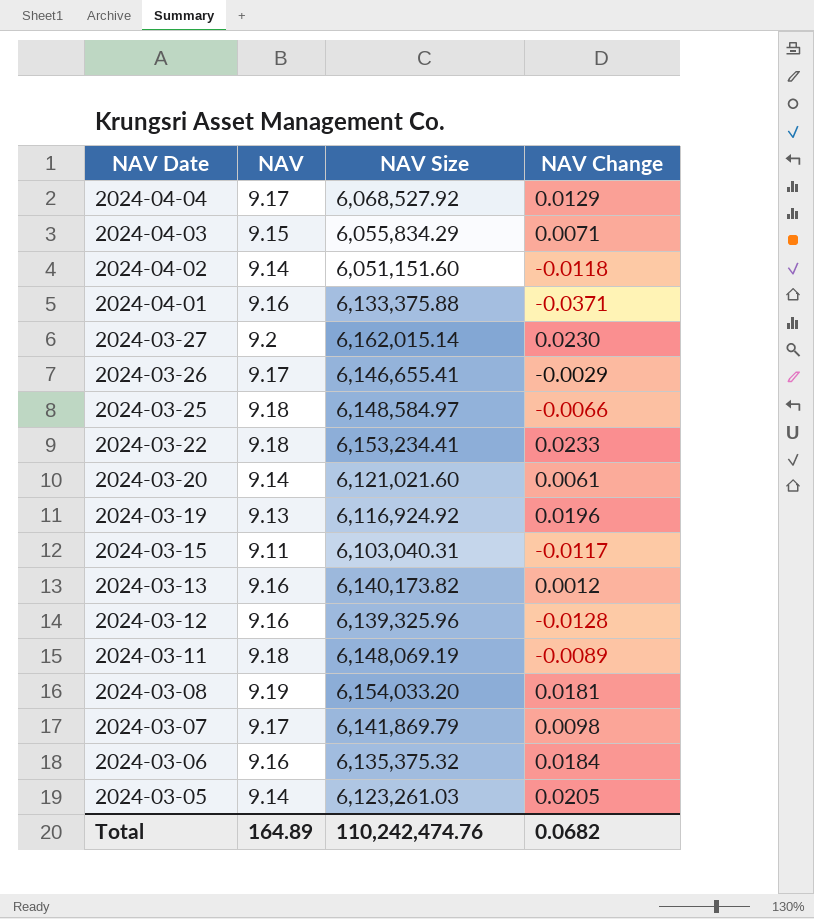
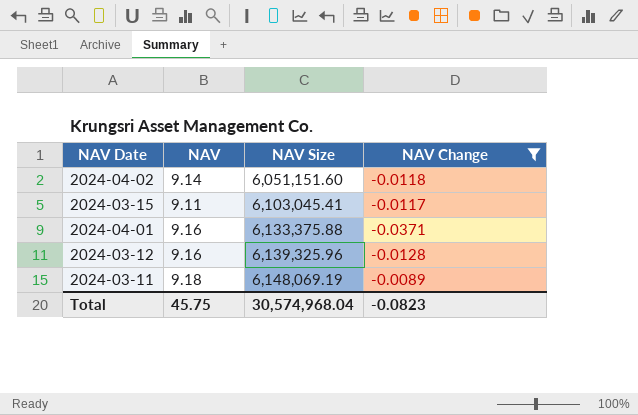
filter: none -> NAV Change <= -0.0089
row order: NAV Date descending -> NAV Size ascending
2024-03-15 | NAV Size: 6,103,040.31 -> 6,103,045.41
Total | NAV: 164.89 -> 45.75
Total | NAV Size: 110,242,474.76 -> 30,574,968.04
Total | NAV Change: 0.0682 -> -0.0823

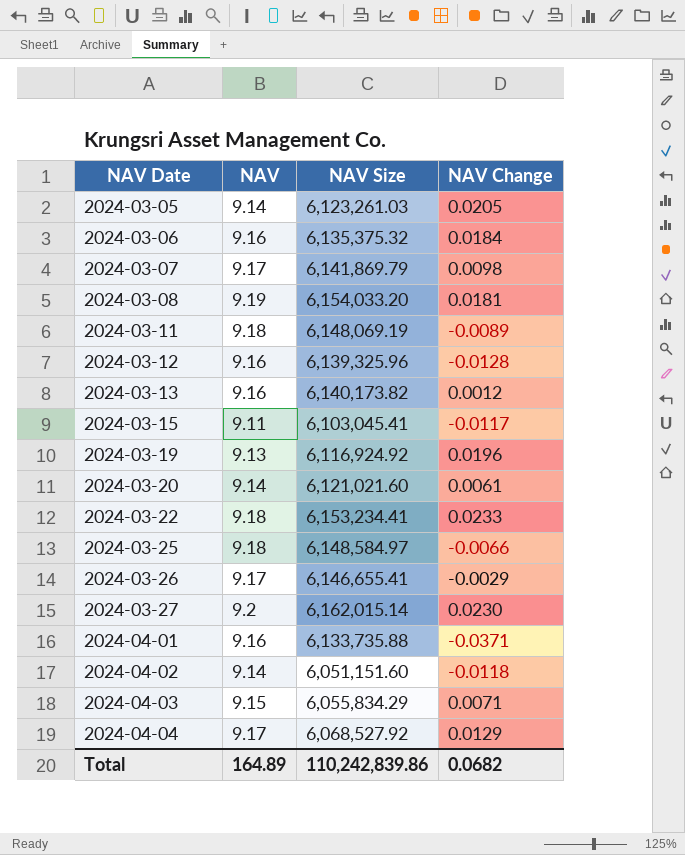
filter: NAV Change <= -0.0089 -> none
row order: NAV Size ascending -> NAV Date ascending
2024-04-01 | NAV Size: 6,133,375.88 -> 6,133,735.88
Total | NAV: 45.75 -> 164.89
Total | NAV Size: 30,574,968.04 -> 110,242,839.86
Total | NAV Change: -0.0823 -> 0.0682

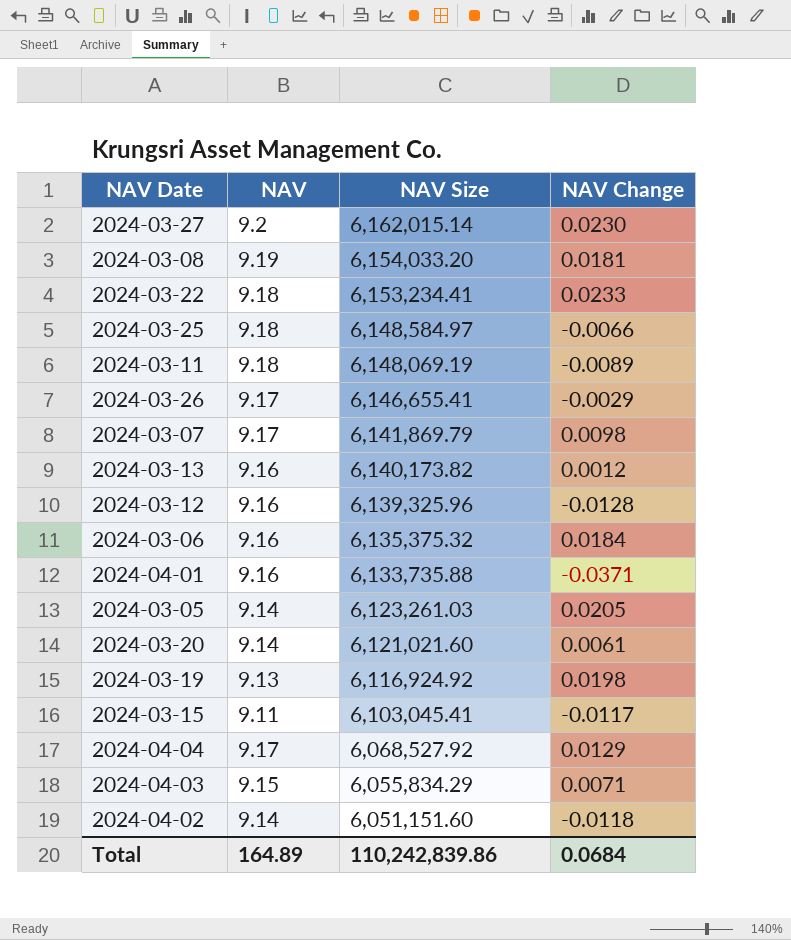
row order: NAV Date ascending -> NAV Size descending
2024-03-19 | NAV Change: 0.0196 -> 0.0198
Total | NAV Change: 0.0682 -> 0.0684

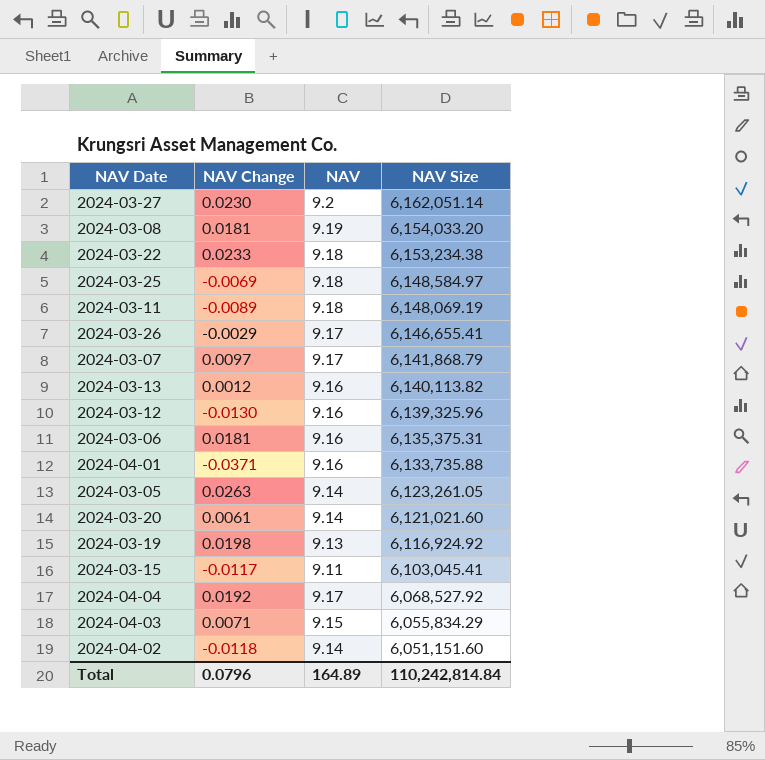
column NAV Change | position: 4 -> 2
2024-03-27 | NAV Size: 6,162,015.14 -> 6,162,051.14
2024-03-22 | NAV Size: 6,153,234.41 -> 6,153,234.38
2024-03-25 | NAV Change: -0.0066 -> -0.0069
2024-03-07 | NAV Change: 0.0098 -> 0.0097
2024-03-07 | NAV Size: 6,141,869.79 -> 6,141,868.79
2024-03-13 | NAV Size: 6,140,173.82 -> 6,140,113.82
2024-03-12 | NAV Change: -0.0128 -> -0.0130
2024-03-06 | NAV Change: 0.0184 -> 0.0181
2024-03-06 | NAV Size: 6,135,375.32 -> 6,135,375.31
2024-03-05 | NAV Change: 0.0205 -> 0.0263
2024-03-05 | NAV Size: 6,123,261.03 -> 6,123,261.05
2024-04-04 | NAV Change: 0.0129 -> 0.0192
Total | NAV Change: 0.0684 -> 0.0796
Total | NAV Size: 110,242,839.86 -> 110,242,814.84

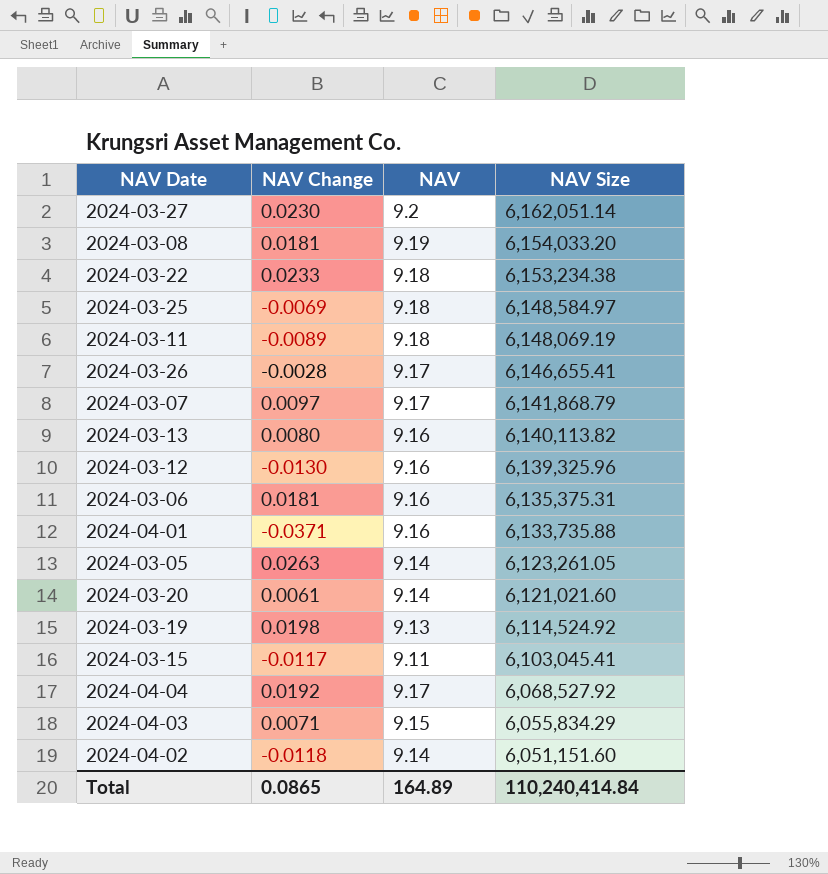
2024-03-26 | NAV Change: -0.0029 -> -0.0028
2024-03-13 | NAV Change: 0.0012 -> 0.0080
2024-03-19 | NAV Size: 6,116,924.92 -> 6,114,524.92
Total | NAV Change: 0.0796 -> 0.0865
Total | NAV Size: 110,242,814.84 -> 110,240,414.84

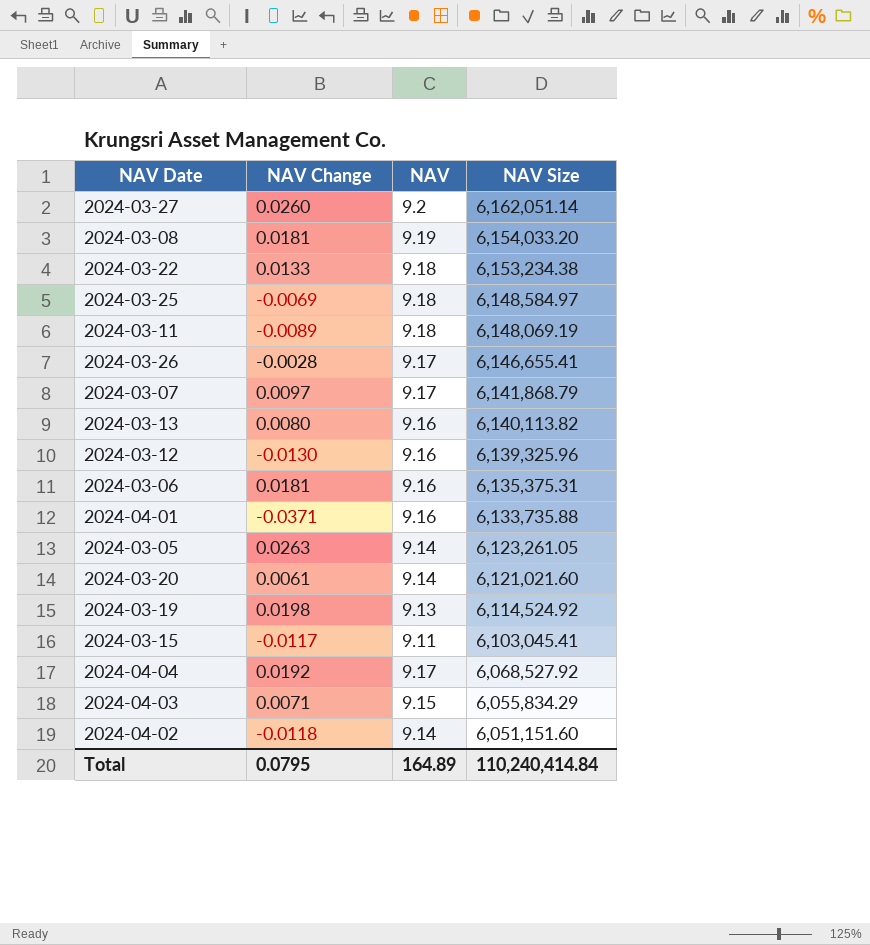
2024-03-27 | NAV Change: 0.0230 -> 0.0260
2024-03-22 | NAV Change: 0.0233 -> 0.0133
Total | NAV Change: 0.0865 -> 0.0795

